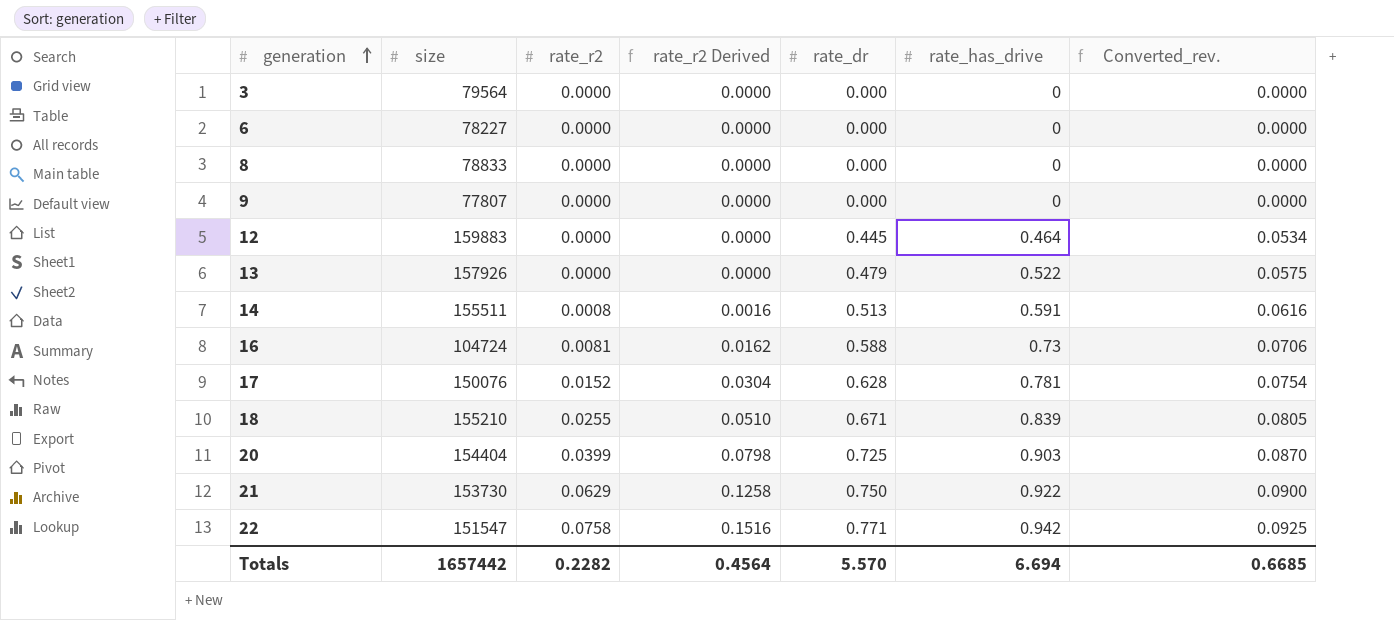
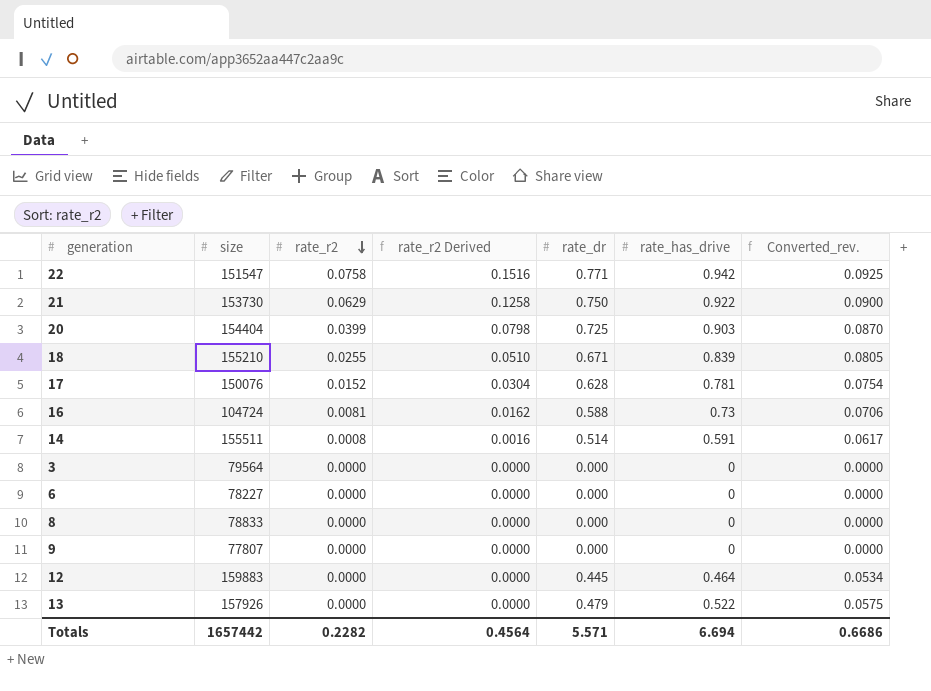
row order: generation ascending -> rate_r2 descending
14 | rate_dr: 0.513 -> 0.514
14 | Converted_rev.: 0.0616 -> 0.0617
Totals | rate_dr: 5.570 -> 5.571
Totals | Converted_rev.: 0.6685 -> 0.6686

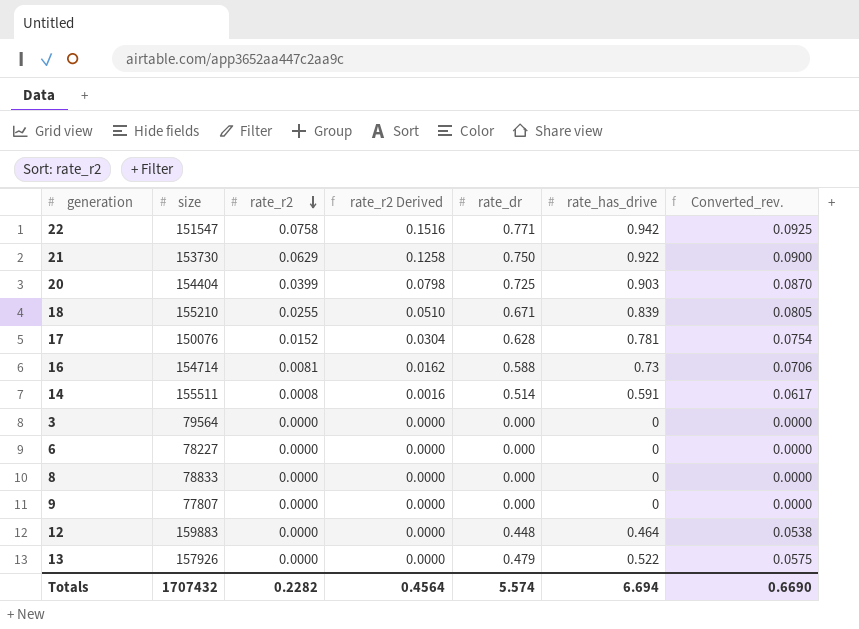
16 | size: 104724 -> 154714
12 | rate_dr: 0.445 -> 0.448
12 | Converted_rev.: 0.0534 -> 0.0538
Totals | size: 1657442 -> 1707432
Totals | rate_dr: 5.571 -> 5.574
Totals | Converted_rev.: 0.6686 -> 0.6690

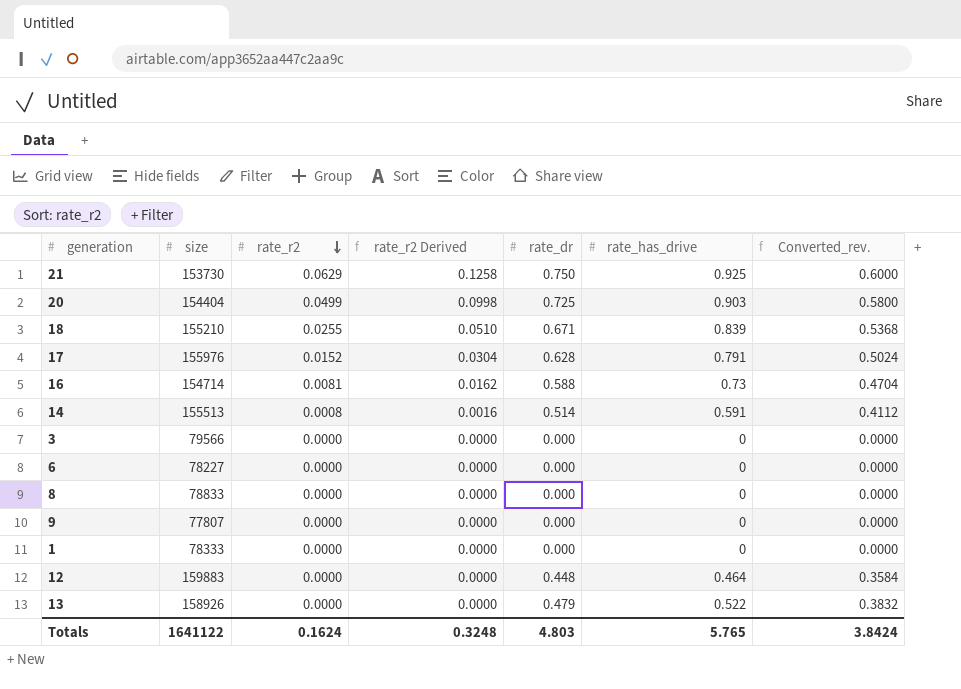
column Converted_rev. | formula: [rate_dr] * 0.12 -> [rate_dr] * 0.8
row 22: 151547 | 0.0758 | 0.1516 | 0.771 | 0.942 | 0.0925 -> none
21 | rate_has_drive: 0.922 -> 0.925
20 | rate_r2: 0.0399 -> 0.0499
20 | rate_r2 Derived: 0.0798 -> 0.0998
17 | size: 150076 -> 155976
17 | rate_has_drive: 0.781 -> 0.791
14 | size: 155511 -> 155513
3 | size: 79564 -> 79566
row 1: none -> 78333 | 0.0000 | 0.0000 | 0.000 | 0 | 0.0000
13 | size: 157926 -> 158926
Totals | size: 1707432 -> 1641122
Totals | rate_r2: 0.2282 -> 0.1624
Totals | rate_r2 Derived: 0.4564 -> 0.3248
Totals | rate_dr: 5.574 -> 4.803
Totals | rate_has_drive: 6.694 -> 5.765
Totals | Converted_rev.: 0.6690 -> 3.8424

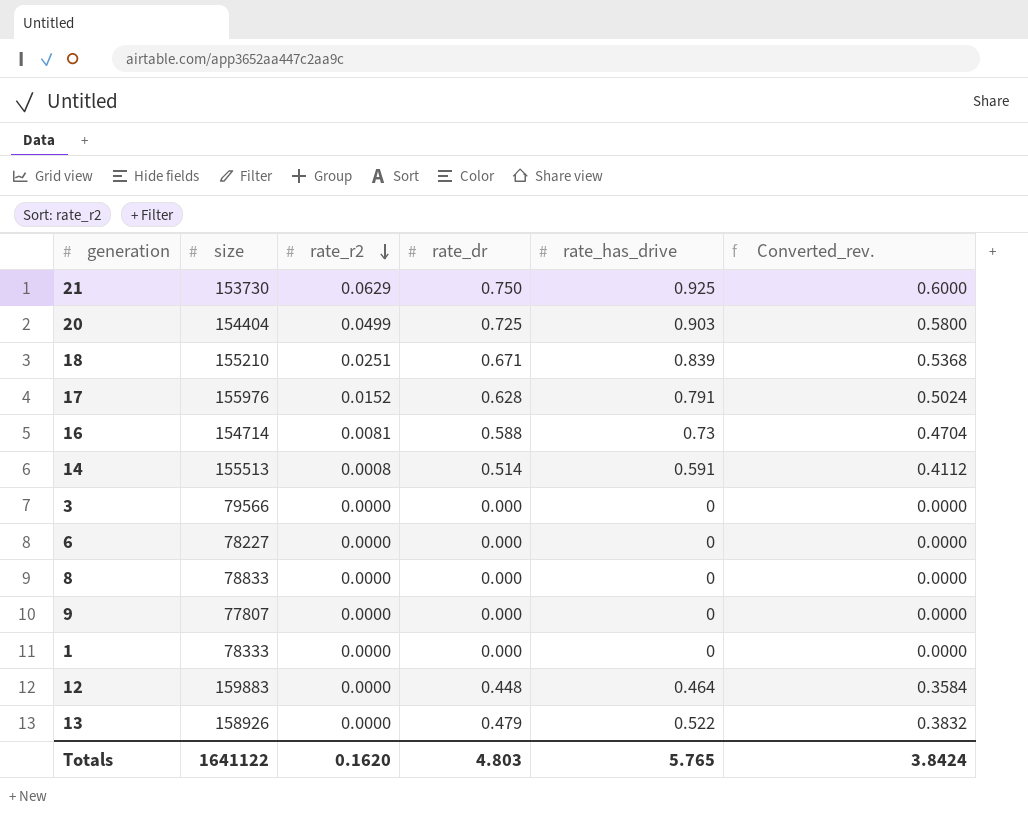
column rate_r2 Derived | formula: [rate_r2] * 2 -> none
18 | rate_r2: 0.0255 -> 0.0251
Totals | rate_r2: 0.1624 -> 0.1620

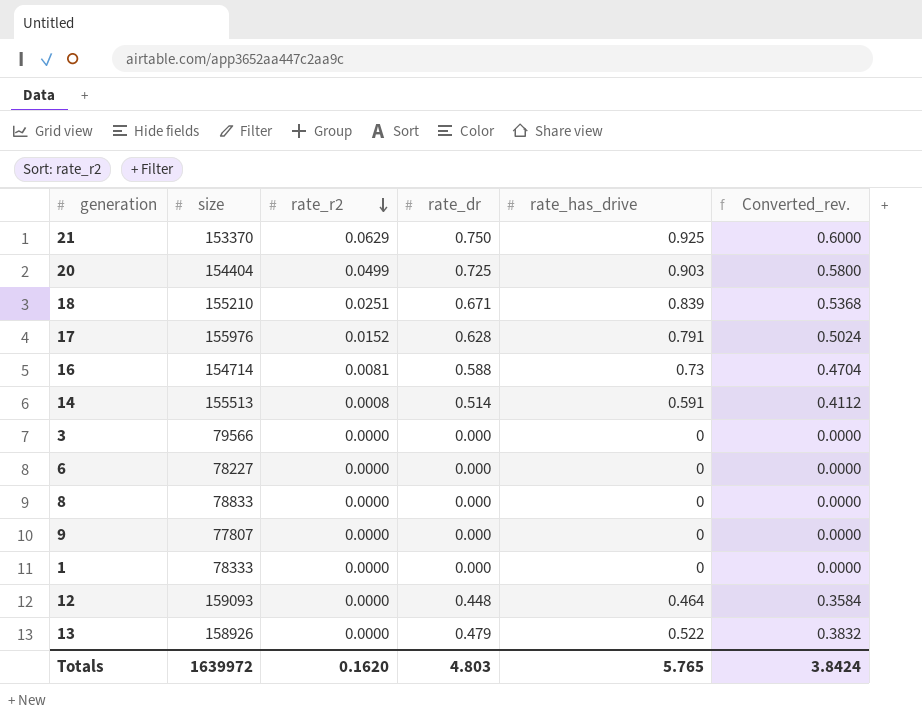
21 | size: 153730 -> 153370
12 | size: 159883 -> 159093
Totals | size: 1641122 -> 1639972

